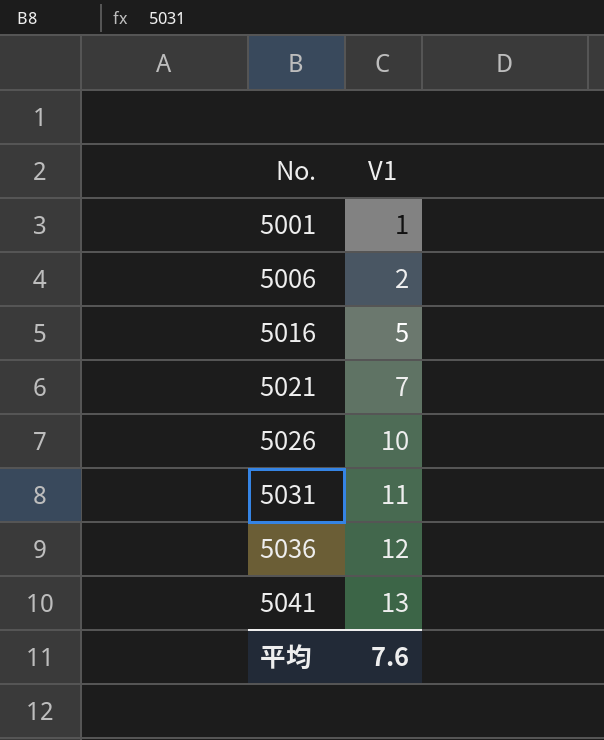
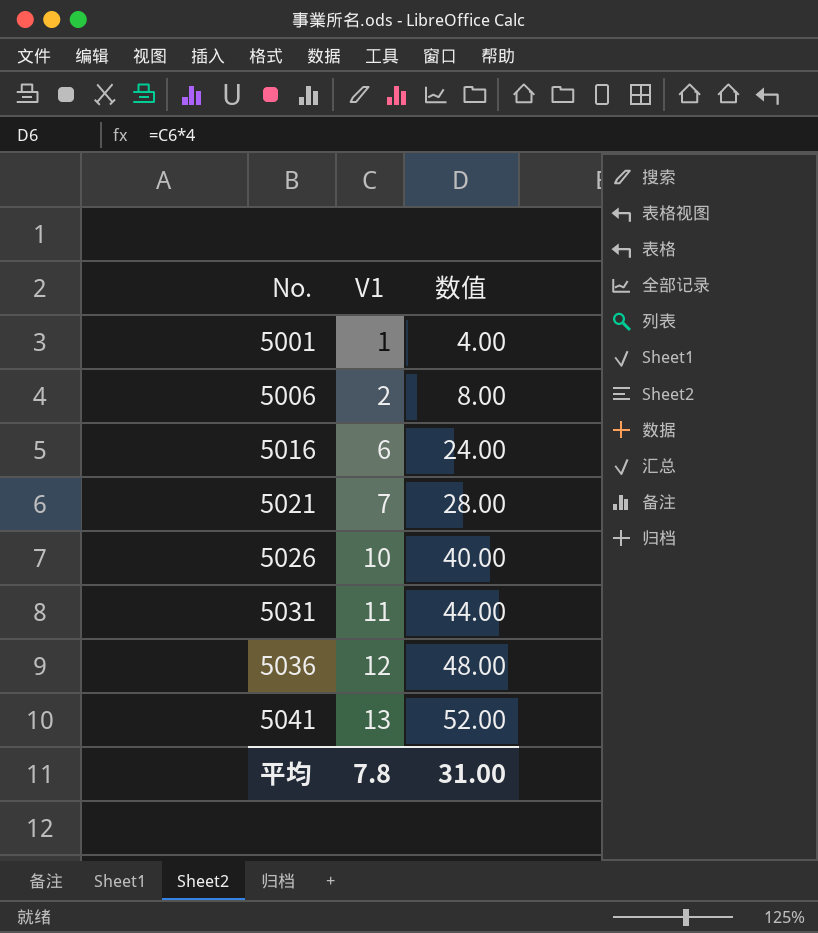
column 数值 | formula: none -> [V1] * 4
5016 | V1: 5 -> 6
平均 | V1: 7.6 -> 7.8

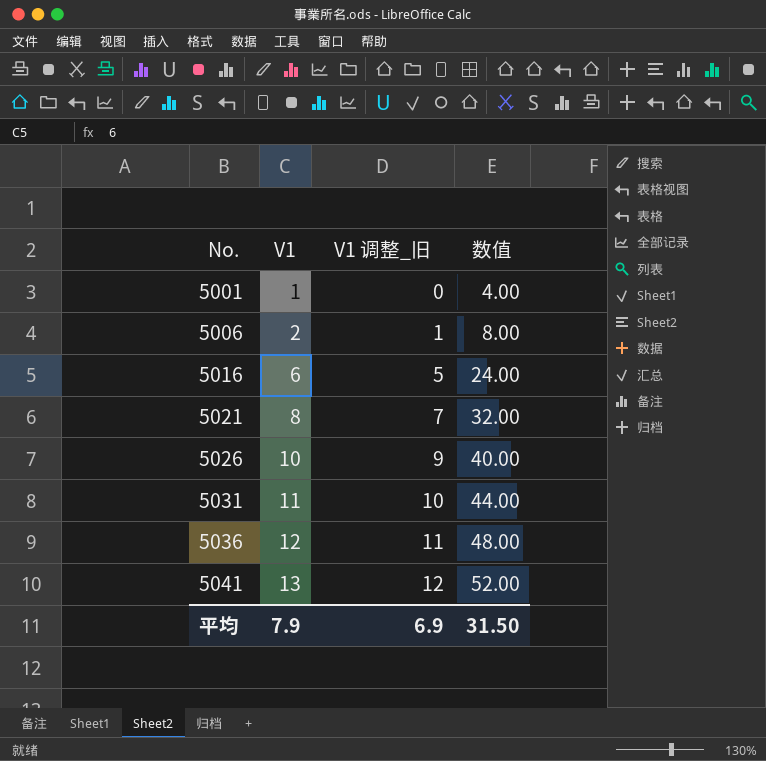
column V1 调整_旧 | formula: none -> [V1] - 1
5021 | V1: 7 -> 8
5021 | 数值: 28.00 -> 32.00
平均 | V1: 7.8 -> 7.9
平均 | 数值: 31.00 -> 31.50

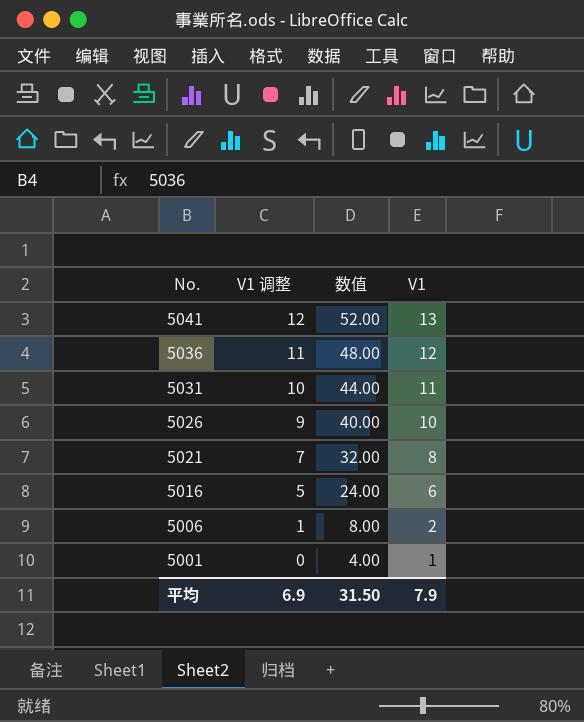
row order: No. ascending -> No. descending
column name: V1 调整_旧 -> V1 调整
column V1 | position: 2 -> 4

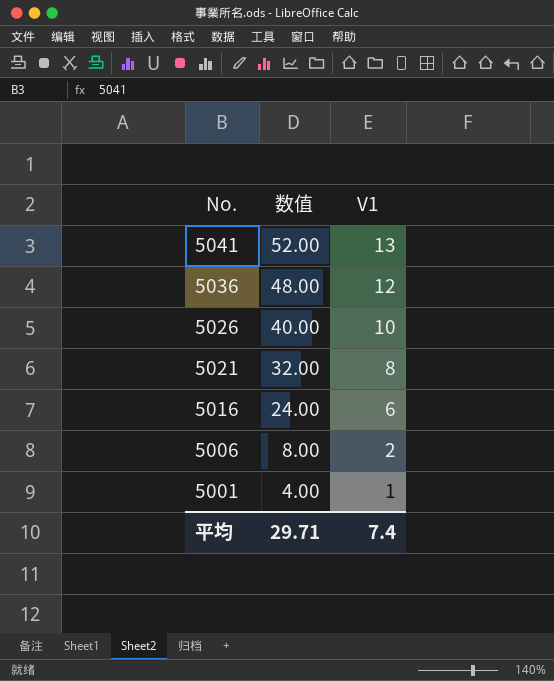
column V1 调整 | formula: [V1] - 1 -> none
row 5031: 10 | 44.00 | 11 -> none
平均 | 数值: 31.50 -> 29.71
平均 | V1: 7.9 -> 7.4

